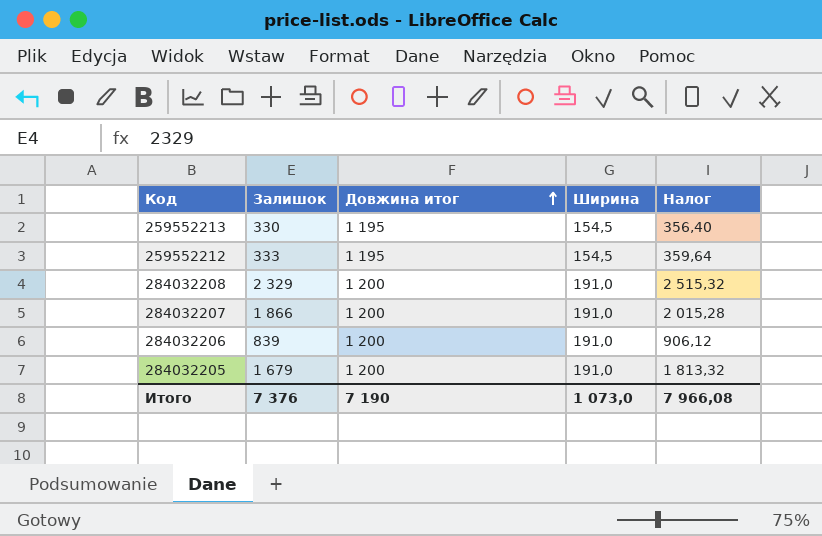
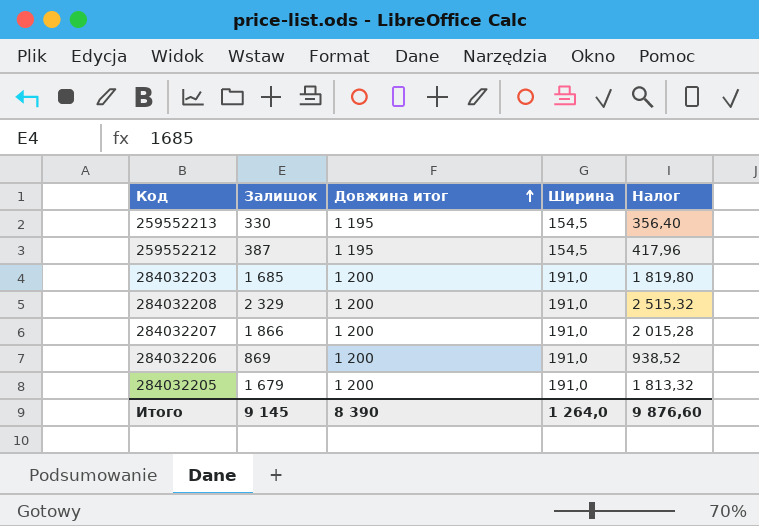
259552212 | Залишок: 333 -> 387
259552212 | Налог: 359,64 -> 417,96
row 284032203: none -> 1 685 | 1 200 | 191,0 | 1 819,80
284032206 | Залишок: 839 -> 869
284032206 | Налог: 906,12 -> 938,52
Итого | Залишок: 7 376 -> 9 145
Итого | Довжина итог: 7 190 -> 8 390
Итого | Ширина: 1 073,0 -> 1 264,0
Итого | Налог: 7 966,08 -> 9 876,60

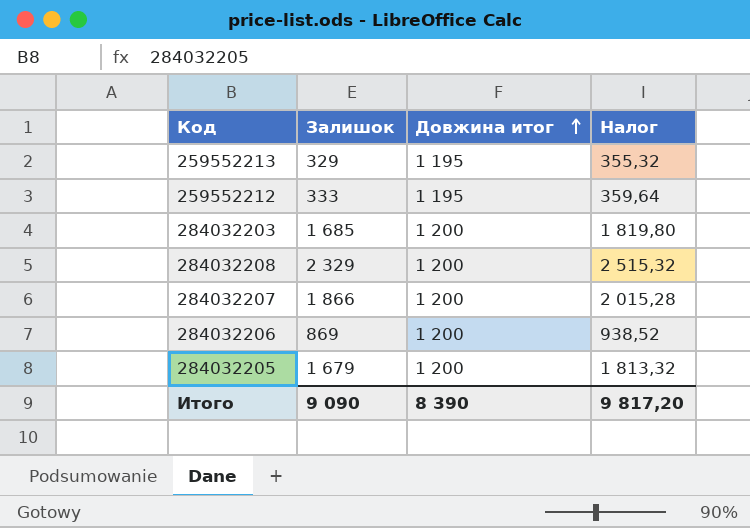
column Ширина | position: 4 -> none
259552213 | Залишок: 330 -> 329
259552213 | Налог: 356,40 -> 355,32
259552212 | Залишок: 387 -> 333
259552212 | Налог: 417,96 -> 359,64
Итого | Залишок: 9 145 -> 9 090
Итого | Налог: 9 876,60 -> 9 817,20

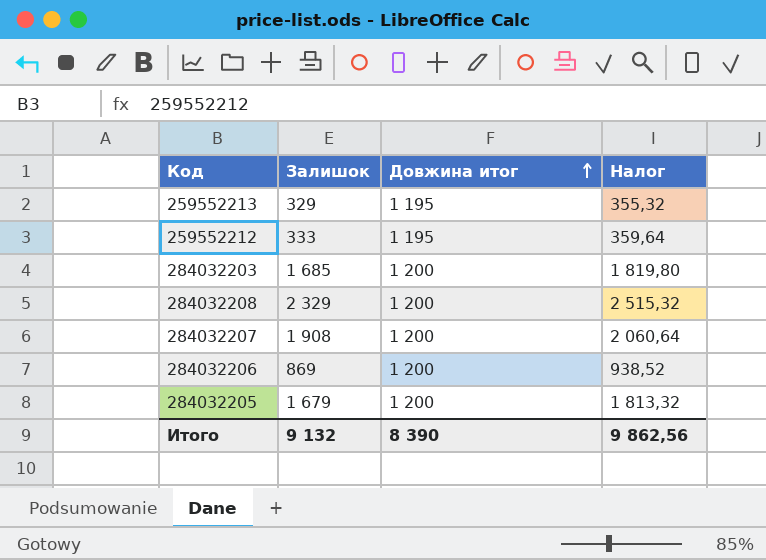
284032207 | Залишок: 1 866 -> 1 908
284032207 | Налог: 2 015,28 -> 2 060,64
Итого | Залишок: 9 090 -> 9 132
Итого | Налог: 9 817,20 -> 9 862,56

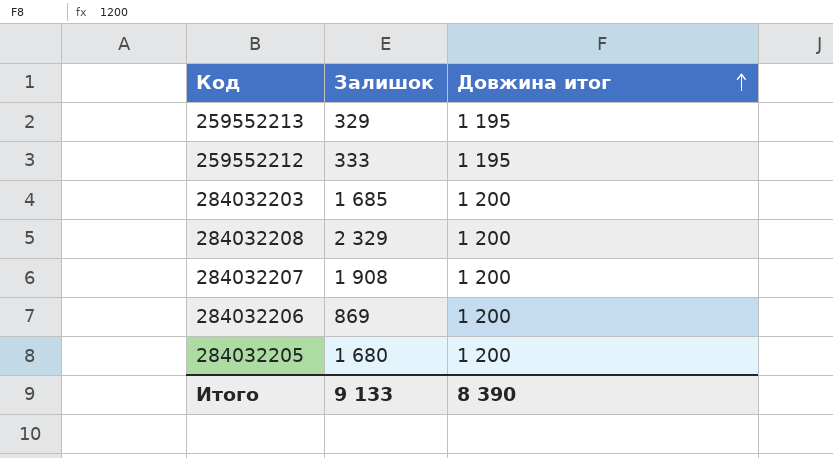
column Налог | formula: [Залишок] * 1,08 -> none
284032205 | Залишок: 1 679 -> 1 680
Итого | Залишок: 9 132 -> 9 133

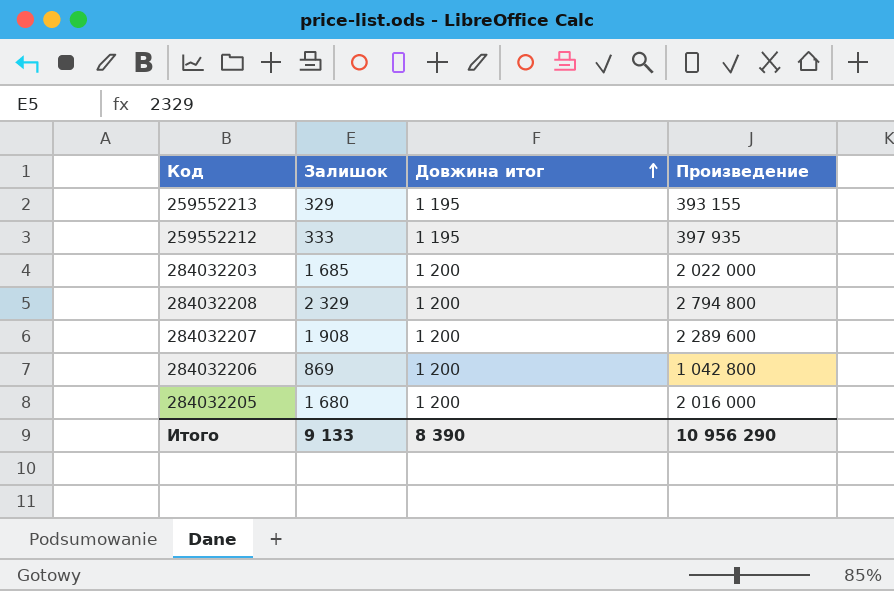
column Произведение | formula: none -> [Залишок] * [Довжина итог]

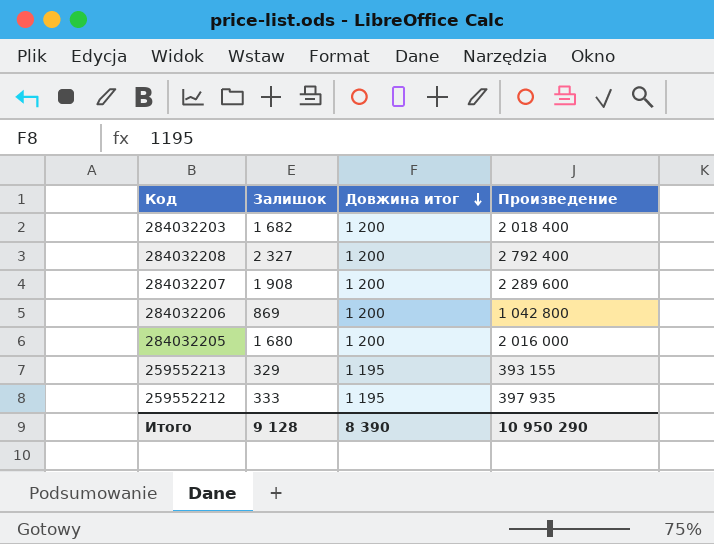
row order: Довжина итог ascending -> Довжина итог descending
284032203 | Залишок: 1 685 -> 1 682
284032203 | Произведение: 2 022 000 -> 2 018 400
284032208 | Залишок: 2 329 -> 2 327
284032208 | Произведение: 2 794 800 -> 2 792 400
Итого | Залишок: 9 133 -> 9 128
Итого | Произведение: 10 956 290 -> 10 950 290

